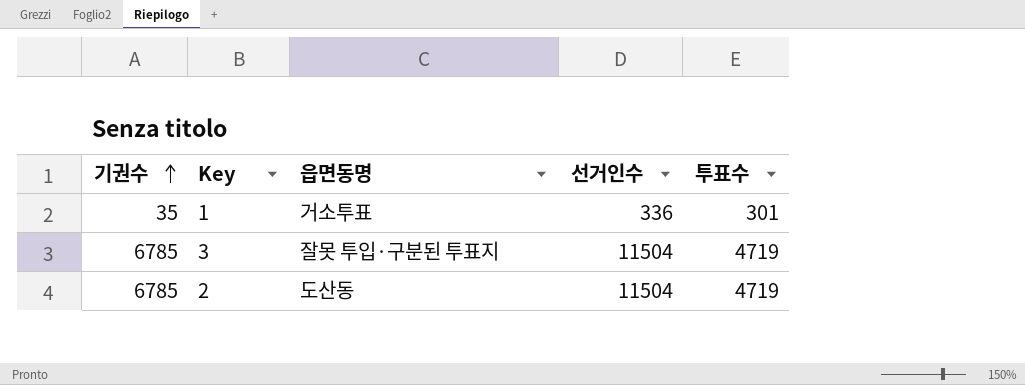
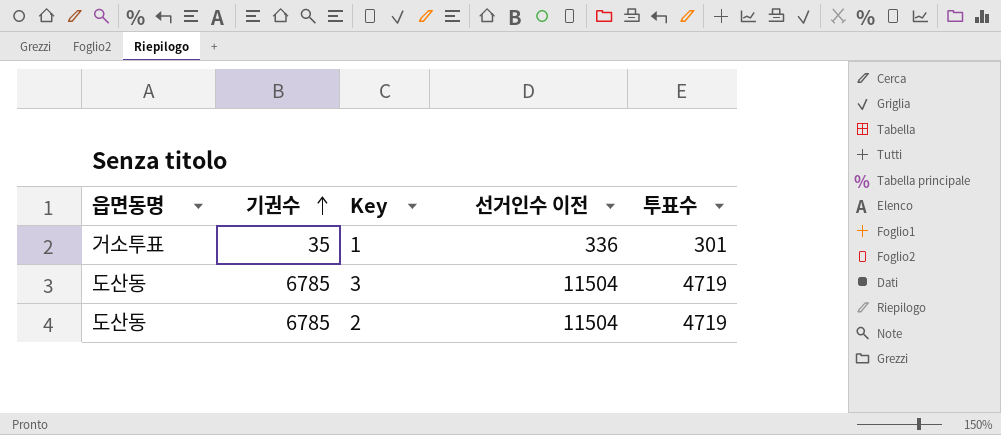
column 읍면동명 | position: 3 -> 1
column name: 선거인수 -> 선거인수 이전
3 | 읍면동명: 잘못 투입·구분된 투표지 -> 도산동

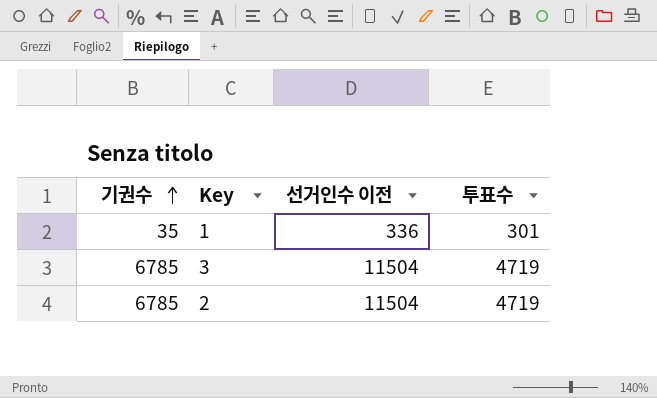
column 읍면동명 | position: 1 -> none

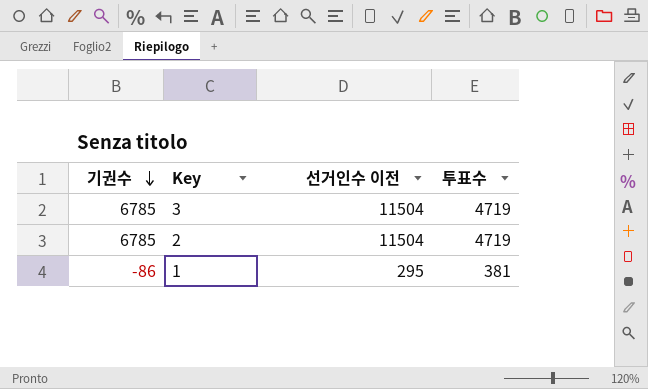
row order: 기권수 ascending -> 기권수 descending
1 | 기권수: 35 -> -86
1 | 선거인수 이전: 336 -> 295
1 | 투표수: 301 -> 381

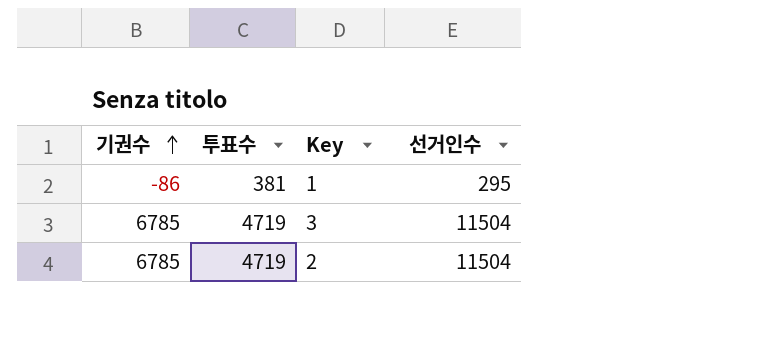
row order: 기권수 descending -> 기권수 ascending
column 투표수 | position: 4 -> 2
column name: 선거인수 이전 -> 선거인수

